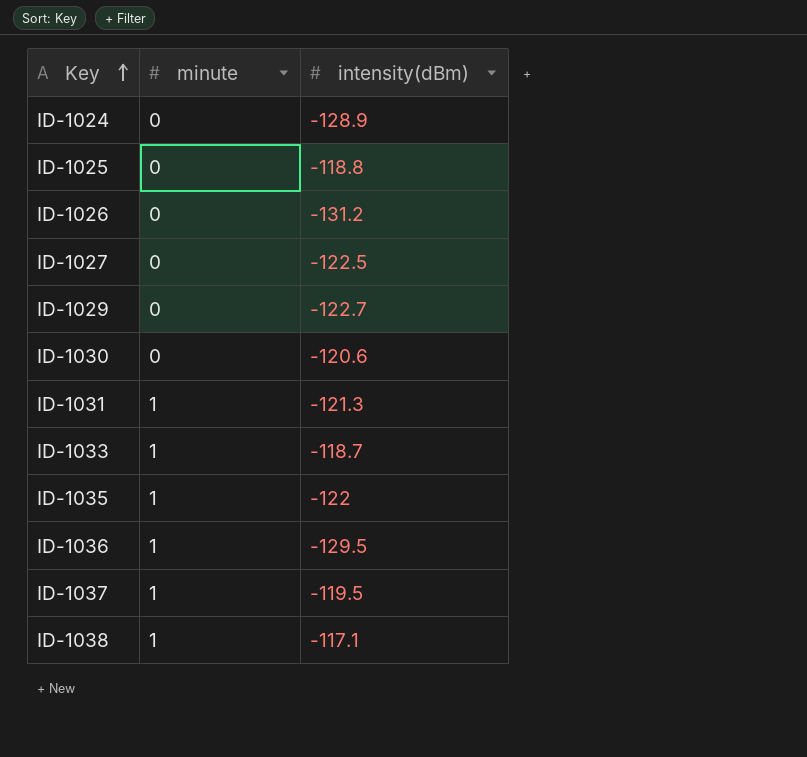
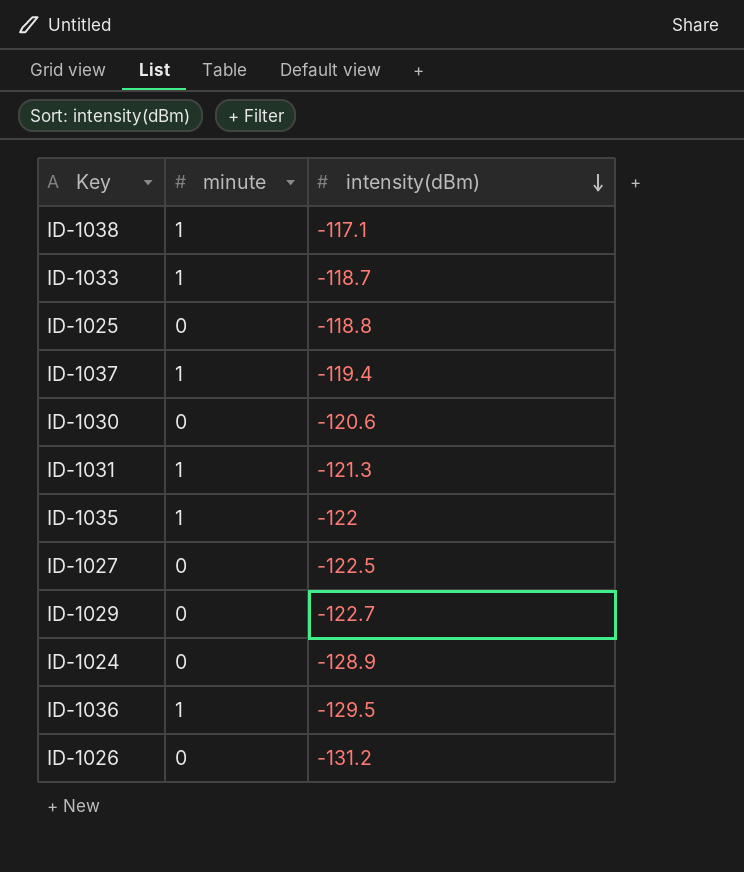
row order: Key ascending -> intensity(dBm) descending
ID-1037 | intensity(dBm): -119.5 -> -119.4

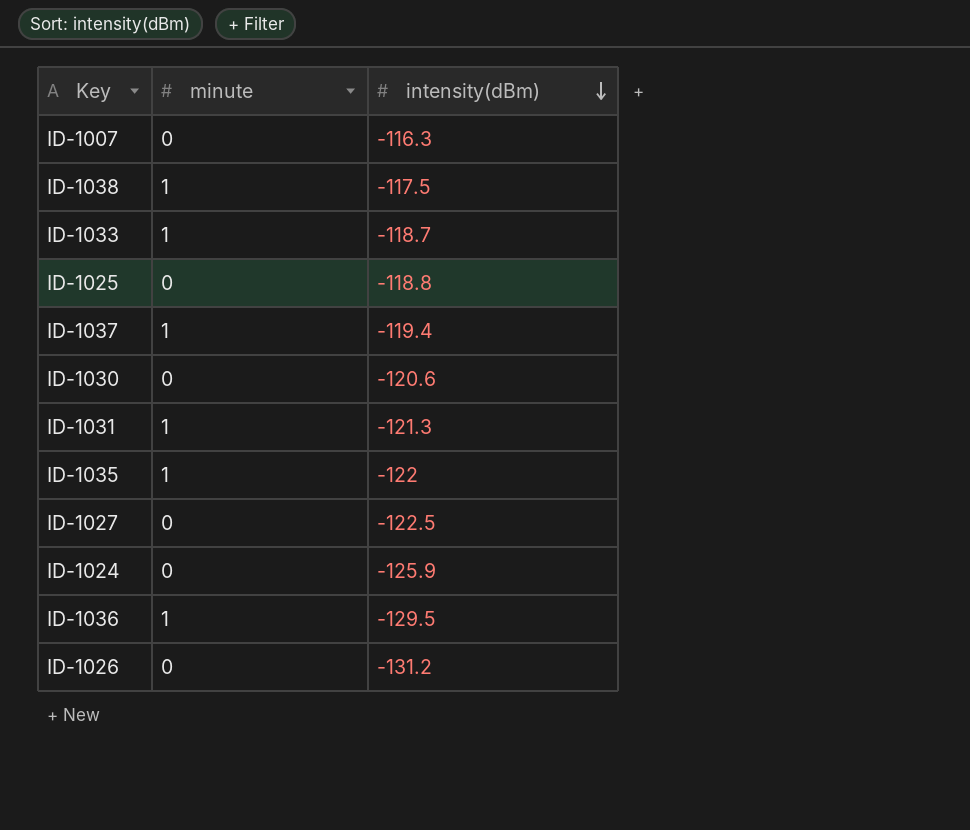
row ID-1029: 0 | -122.7 -> none
row ID-1007: none -> 0 | -116.3
ID-1038 | intensity(dBm): -117.1 -> -117.5
ID-1024 | intensity(dBm): -128.9 -> -125.9

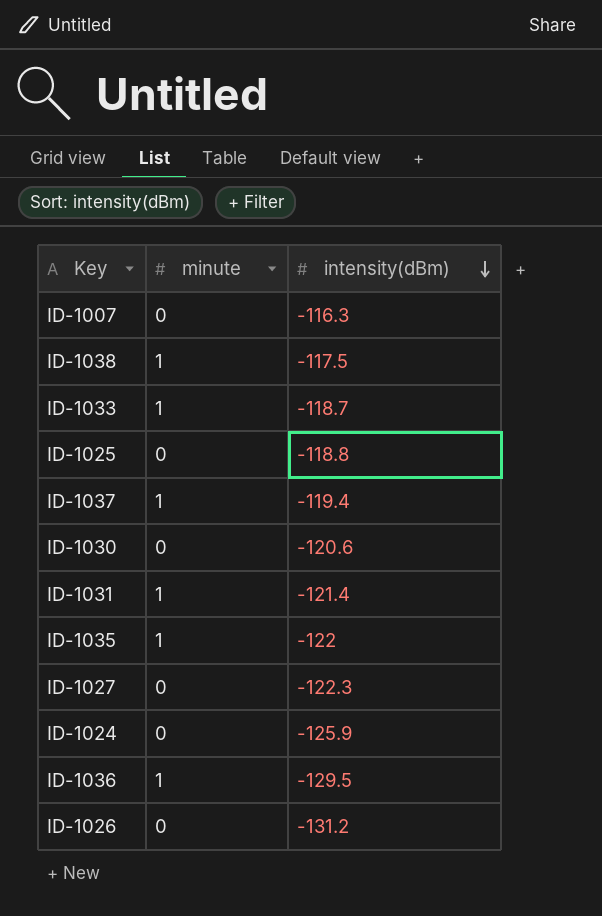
ID-1031 | intensity(dBm): -121.3 -> -121.4
ID-1027 | intensity(dBm): -122.5 -> -122.3

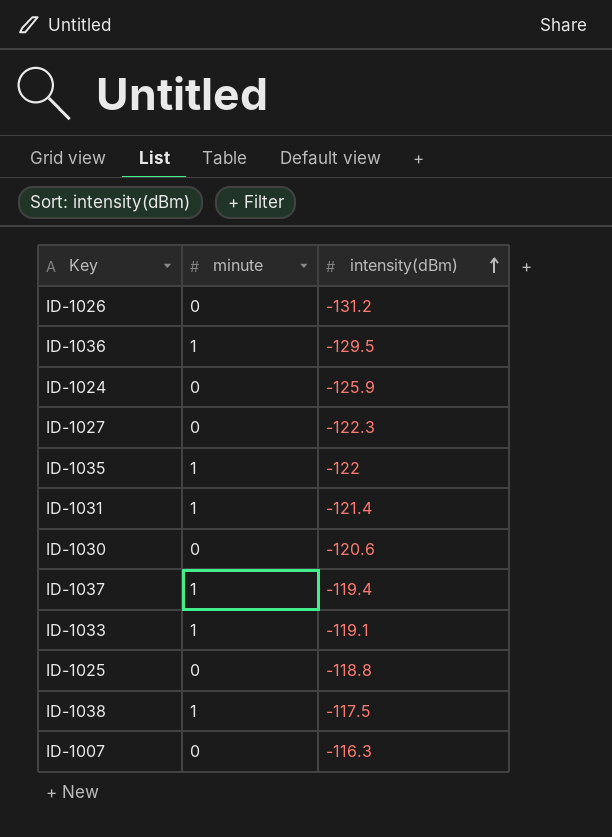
row order: intensity(dBm) descending -> intensity(dBm) ascending
ID-1033 | intensity(dBm): -118.7 -> -119.1

